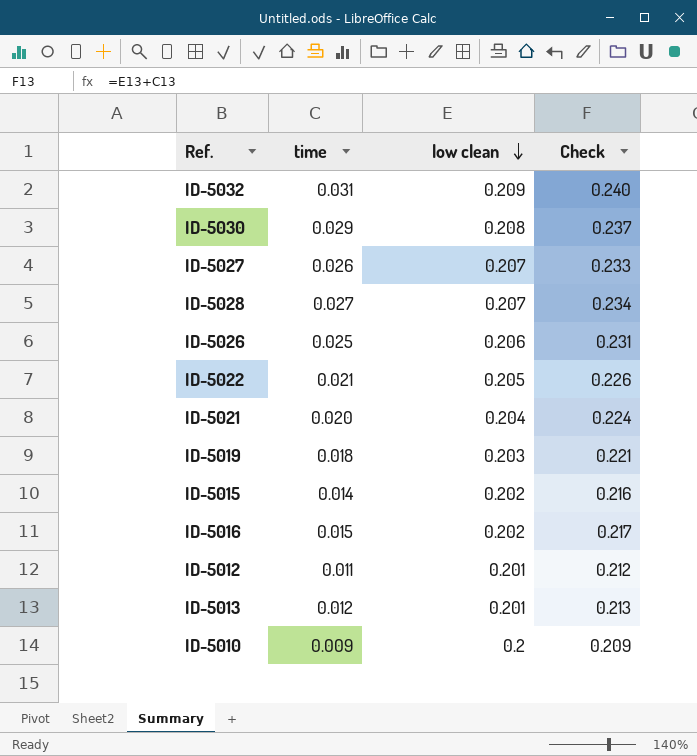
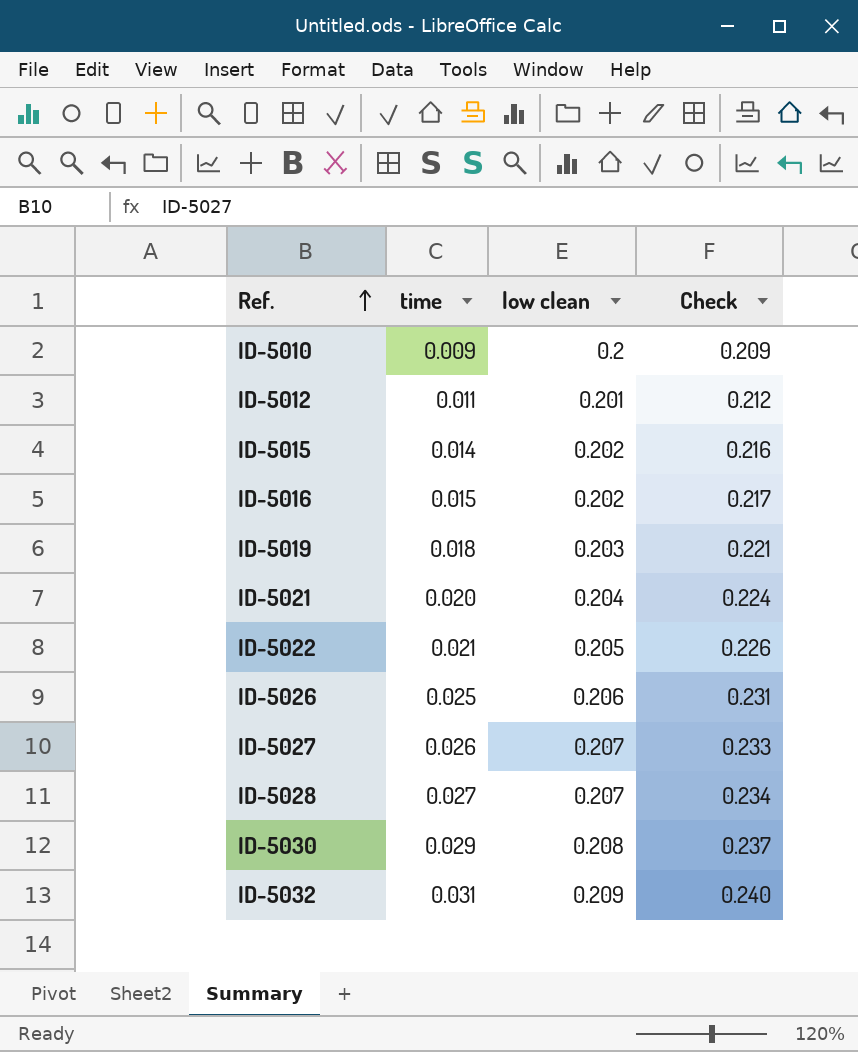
row order: low clean descending -> Ref. ascending
row ID-5013: 0.012 | 0.201 | 0.213 -> none

